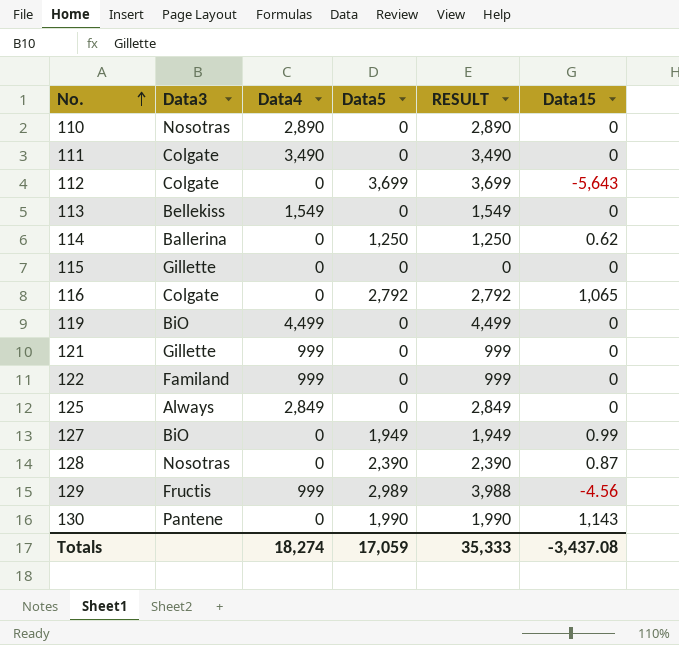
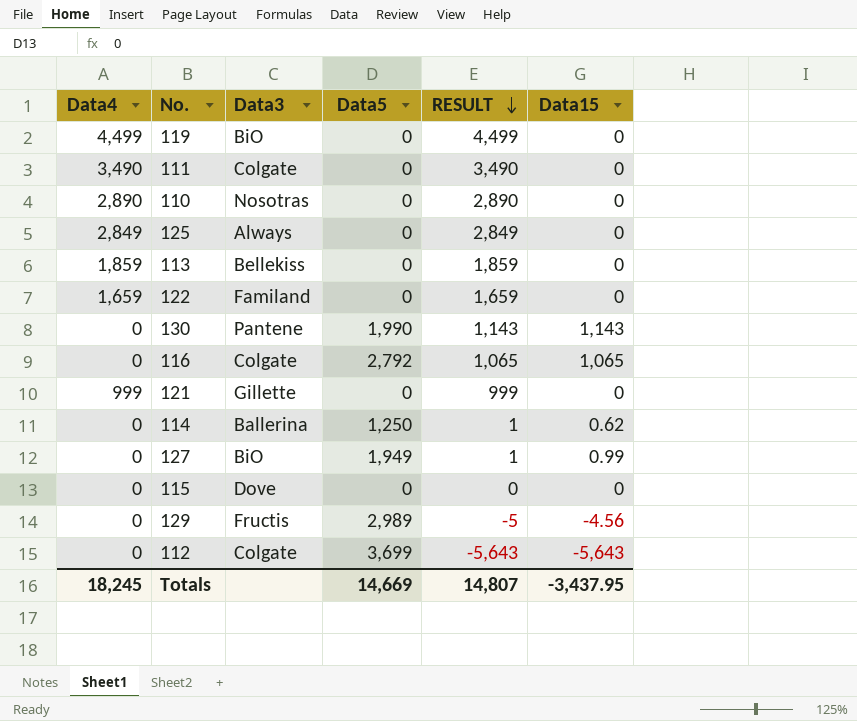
row order: No. ascending -> RESULT descending
column Data4 | position: 3 -> 1
column RESULT | formula: [Data4] + [Data5] -> [Data4] + [Data15]
row 128: Nosotras | 0 | 2,390 | 2,390 | 0.87 -> none
113 | Data4: 1,549 -> 1,859
122 | Data4: 999 -> 1,659
115 | Data3: Gillette -> Dove
129 | Data4: 999 -> 0
Totals | Data4: 18,274 -> 18,245
Totals | Data5: 17,059 -> 14,669
Totals | RESULT: 35,333 -> 14,807
Totals | Data15: -3,437.08 -> -3,437.95

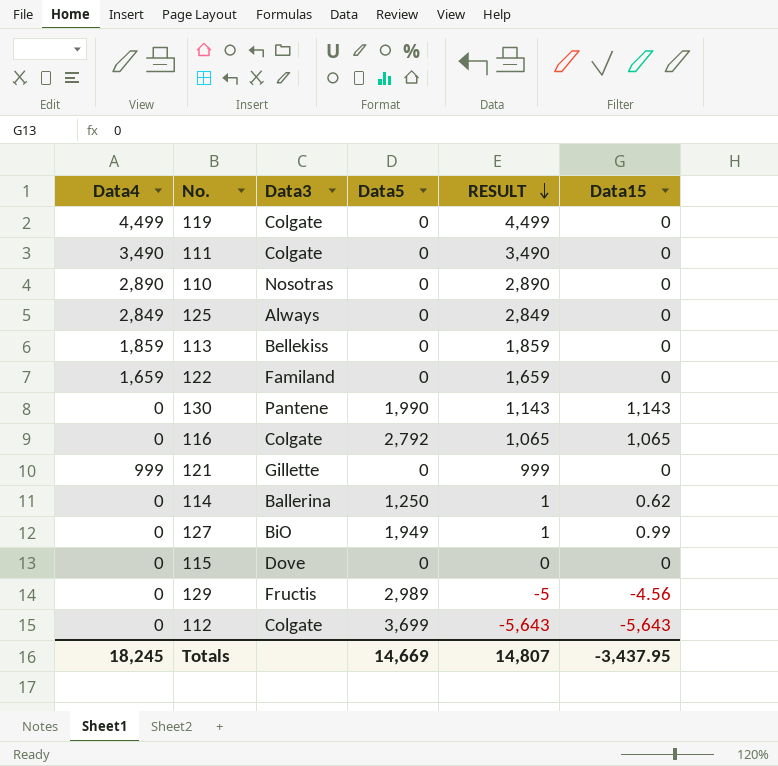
119 | Data3: BiO -> Colgate

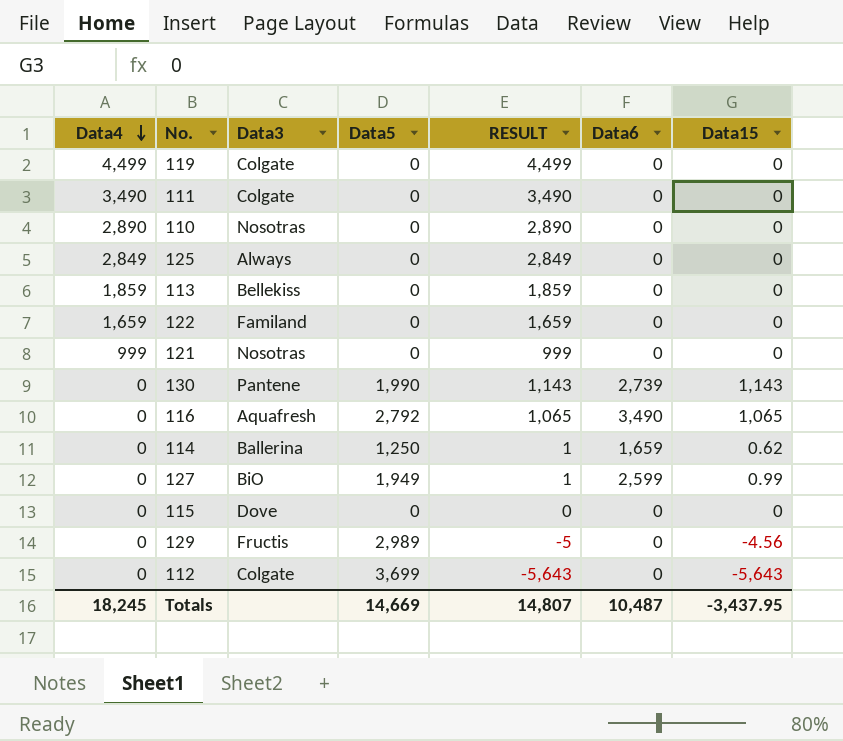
row order: RESULT descending -> Data4 descending
column Data6 | position: none -> 6
121 | Data3: Gillette -> Nosotras
116 | Data3: Colgate -> Aquafresh

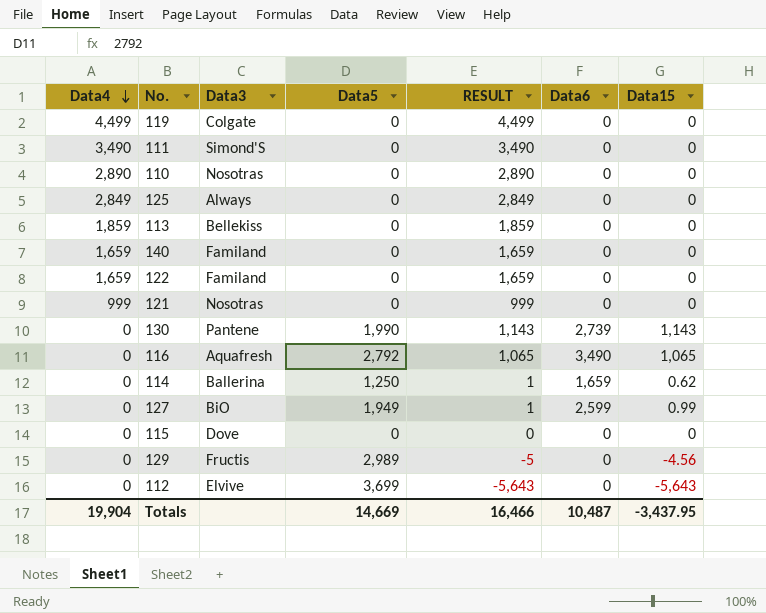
111 | Data3: Colgate -> Simond'S
row 140: none -> 1,659 | Familand | 0 | 1,659 | 0 | 0
112 | Data3: Colgate -> Elvive
Totals | Data4: 18,245 -> 19,904
Totals | RESULT: 14,807 -> 16,466

